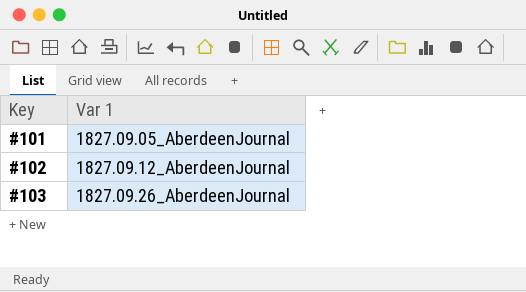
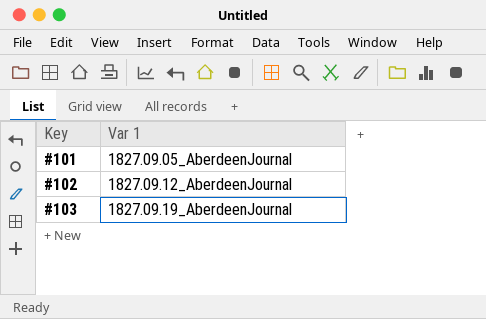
#103 | Var 1: 1827.09.26_AberdeenJournal -> 1827.09.19_AberdeenJournal

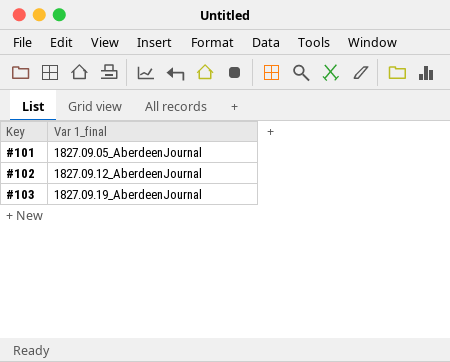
column name: Var 1 -> Var 1_final

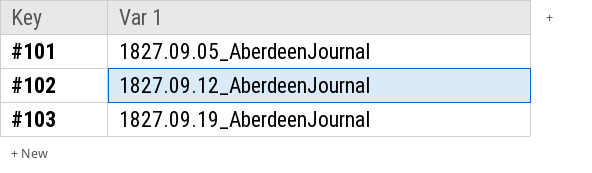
column name: Var 1_final -> Var 1

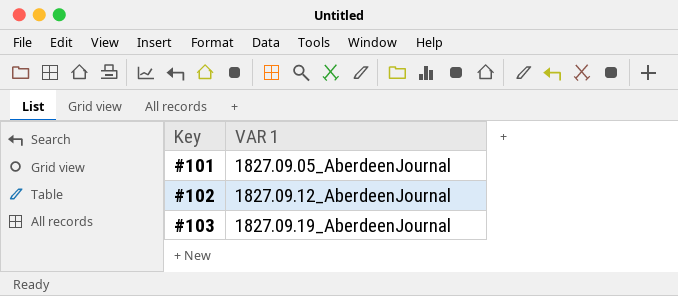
column name: Var 1 -> VAR 1

